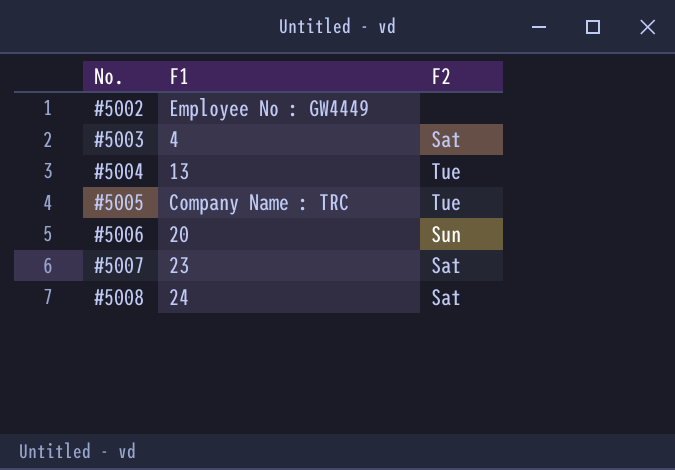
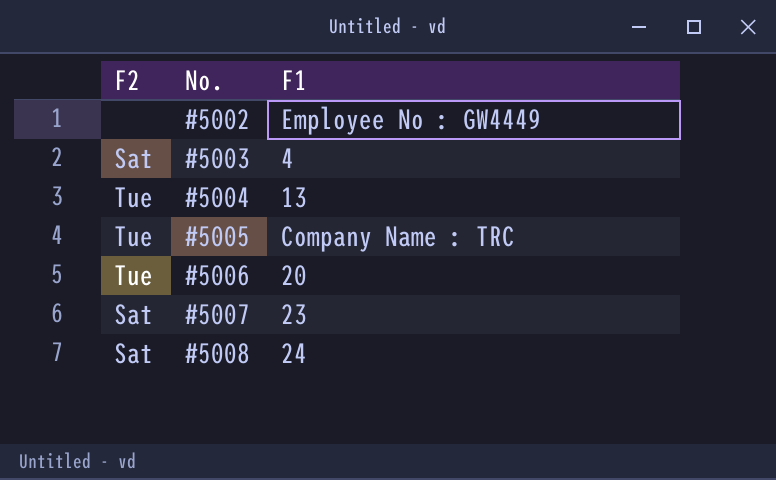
column F2 | position: 3 -> 1
#5006 | F2: Sun -> Tue

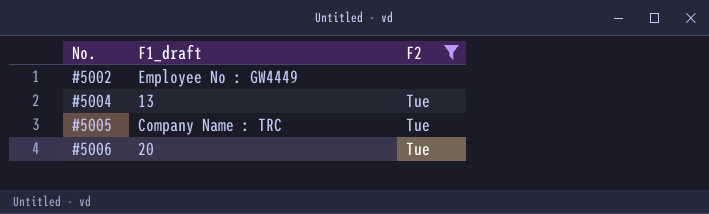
filter: none -> F2 != Sat
column name: F1 -> F1_draft
column F2 | position: 1 -> 3

